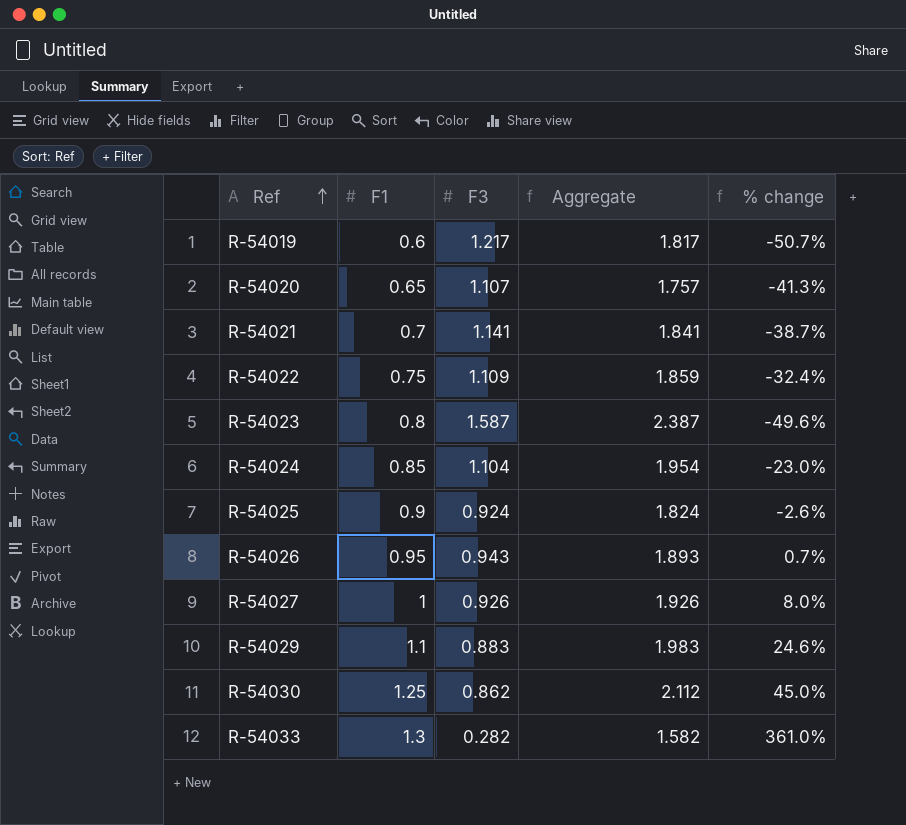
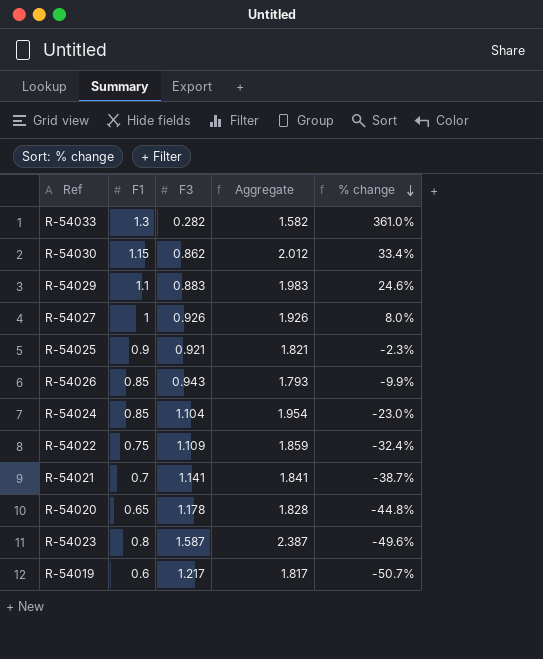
row order: Ref ascending -> % change descending
R-54030 | F1: 1.25 -> 1.15
R-54030 | Aggregate: 2.112 -> 2.012
R-54030 | % change: 45.0% -> 33.4%
R-54025 | F3: 0.924 -> 0.921
R-54025 | Aggregate: 1.824 -> 1.821
R-54025 | % change: -2.6% -> -2.3%
R-54026 | F1: 0.95 -> 0.85
R-54026 | Aggregate: 1.893 -> 1.793
R-54026 | % change: 0.7% -> -9.9%
R-54020 | F3: 1.107 -> 1.178
R-54020 | Aggregate: 1.757 -> 1.828
R-54020 | % change: -41.3% -> -44.8%

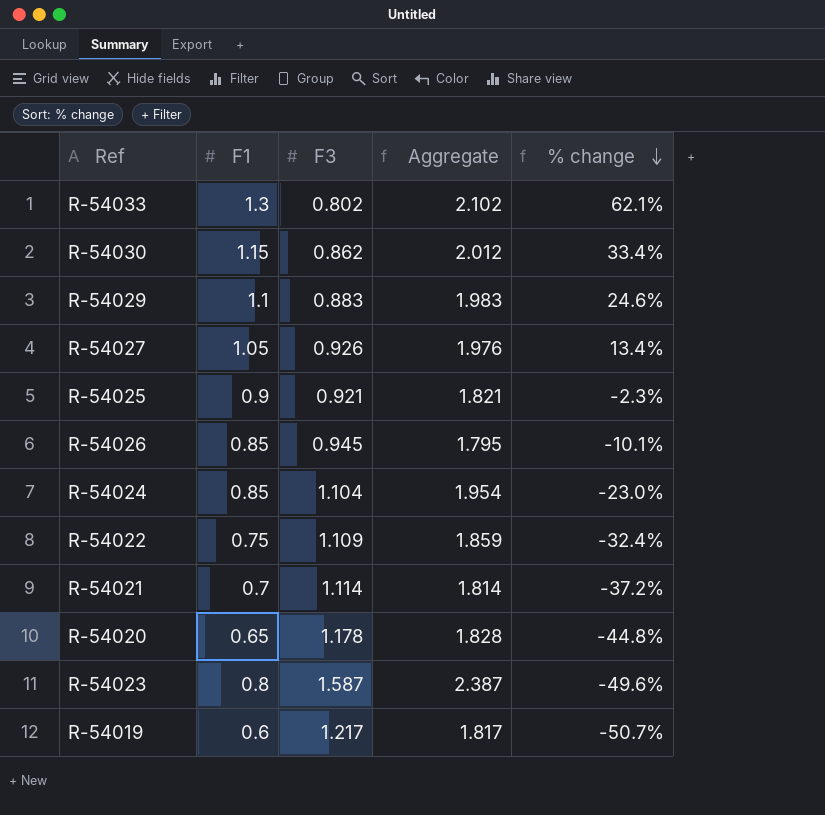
R-54033 | F3: 0.282 -> 0.802
R-54033 | Aggregate: 1.582 -> 2.102
R-54033 | % change: 361.0% -> 62.1%
R-54027 | F1: 1 -> 1.05
R-54027 | Aggregate: 1.926 -> 1.976
R-54027 | % change: 8.0% -> 13.4%
R-54026 | F3: 0.943 -> 0.945
R-54026 | Aggregate: 1.793 -> 1.795
R-54026 | % change: -9.9% -> -10.1%
R-54021 | F3: 1.141 -> 1.114
R-54021 | Aggregate: 1.841 -> 1.814
R-54021 | % change: -38.7% -> -37.2%

